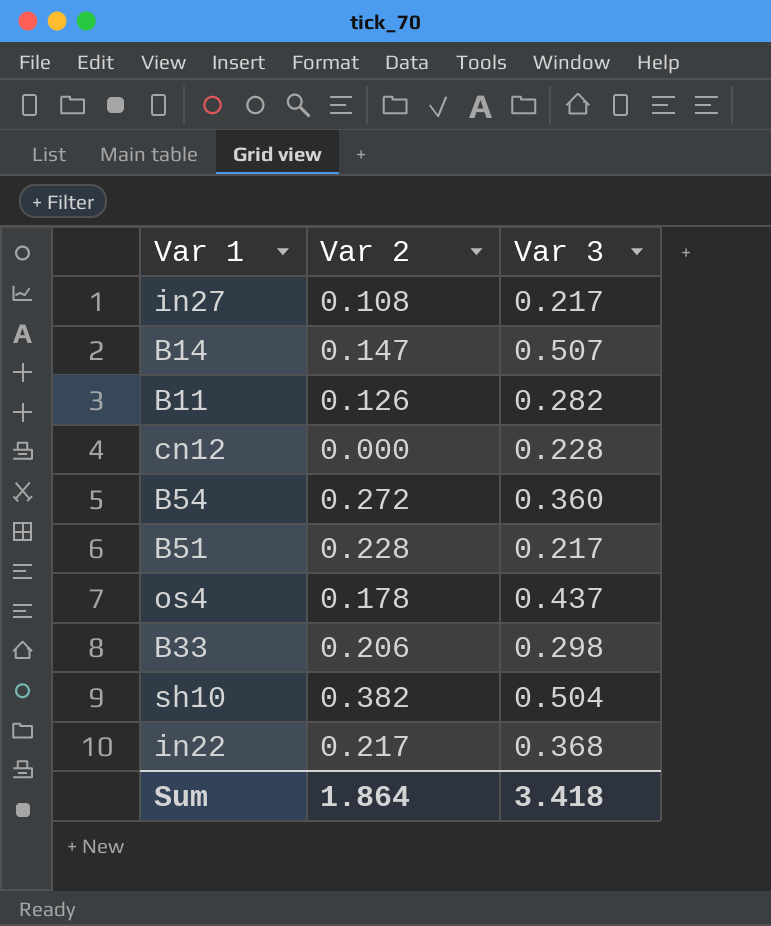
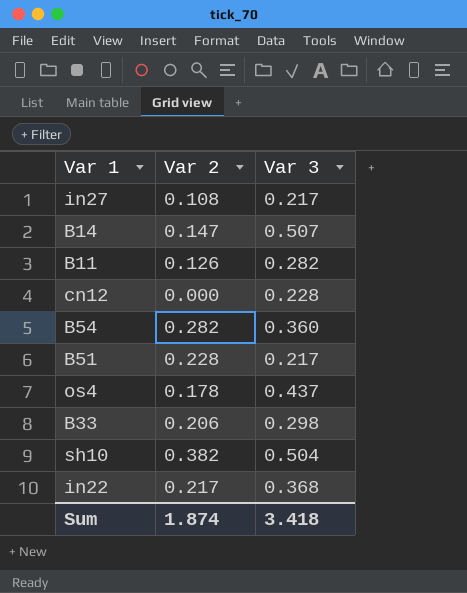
B54 | Var 2: 0.272 -> 0.282
Sum | Var 2: 1.864 -> 1.874

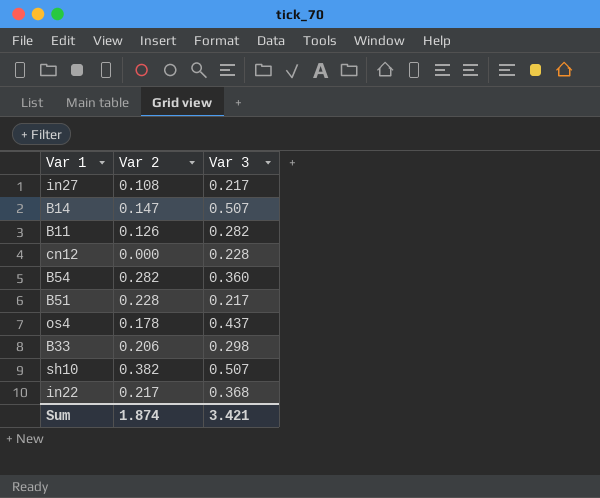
sh10 | Var 3: 0.504 -> 0.507
Sum | Var 3: 3.418 -> 3.421

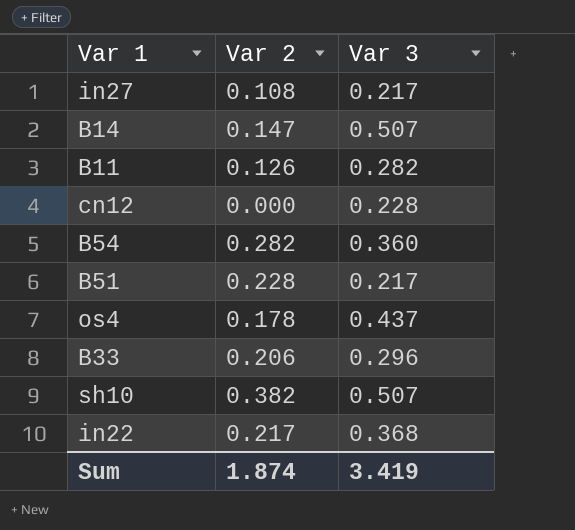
B33 | Var 3: 0.298 -> 0.296
Sum | Var 3: 3.421 -> 3.419

